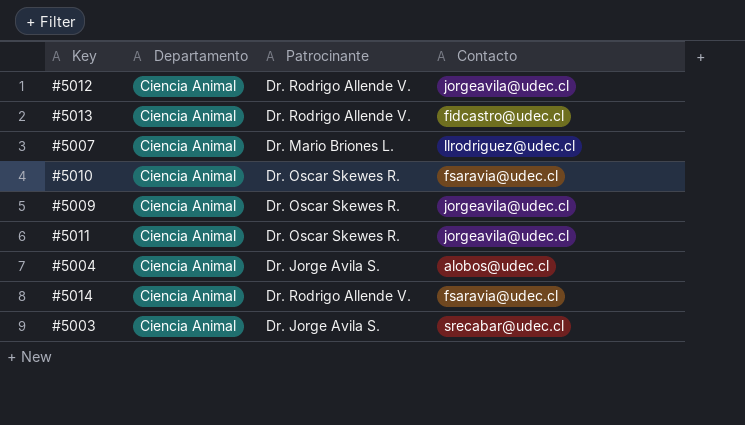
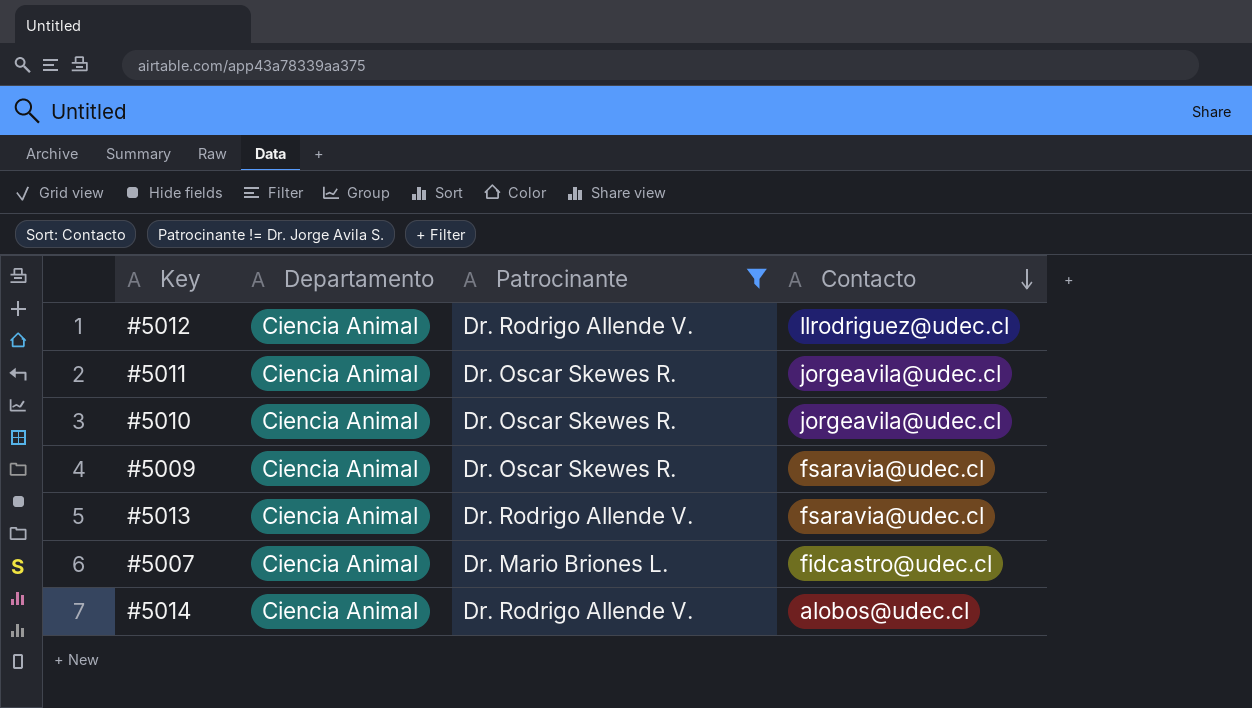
filter: none -> Patrocinante != Dr. Jorge Avila S.
row order: none -> Contacto descending
#5012 | Contacto: jorgeavila@udec.cl -> llrodriguez@udec.cl
#5010 | Contacto: fsaravia@udec.cl -> jorgeavila@udec.cl
#5009 | Contacto: jorgeavila@udec.cl -> fsaravia@udec.cl
#5013 | Contacto: fidcastro@udec.cl -> fsaravia@udec.cl
#5007 | Contacto: llrodriguez@udec.cl -> fidcastro@udec.cl
#5014 | Contacto: fsaravia@udec.cl -> alobos@udec.cl

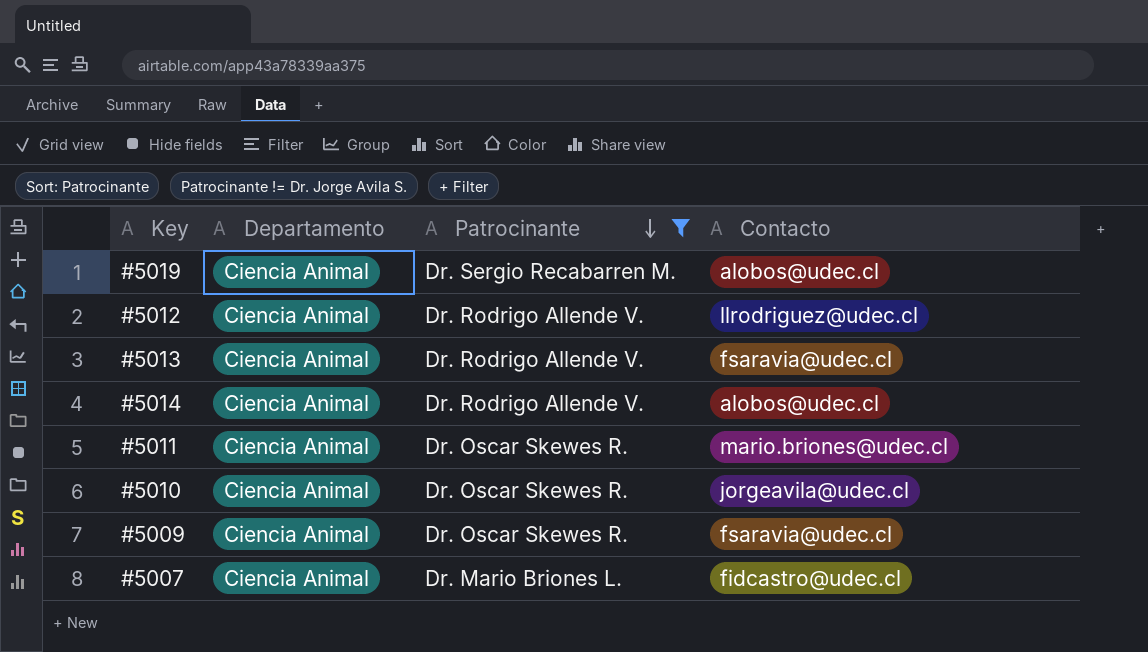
row order: Contacto descending -> Patrocinante descending
row #5019: none -> Ciencia Animal | Dr. Sergio Recabarren M. | alobos@udec.cl
#5011 | Contacto: jorgeavila@udec.cl -> mario.briones@udec.cl

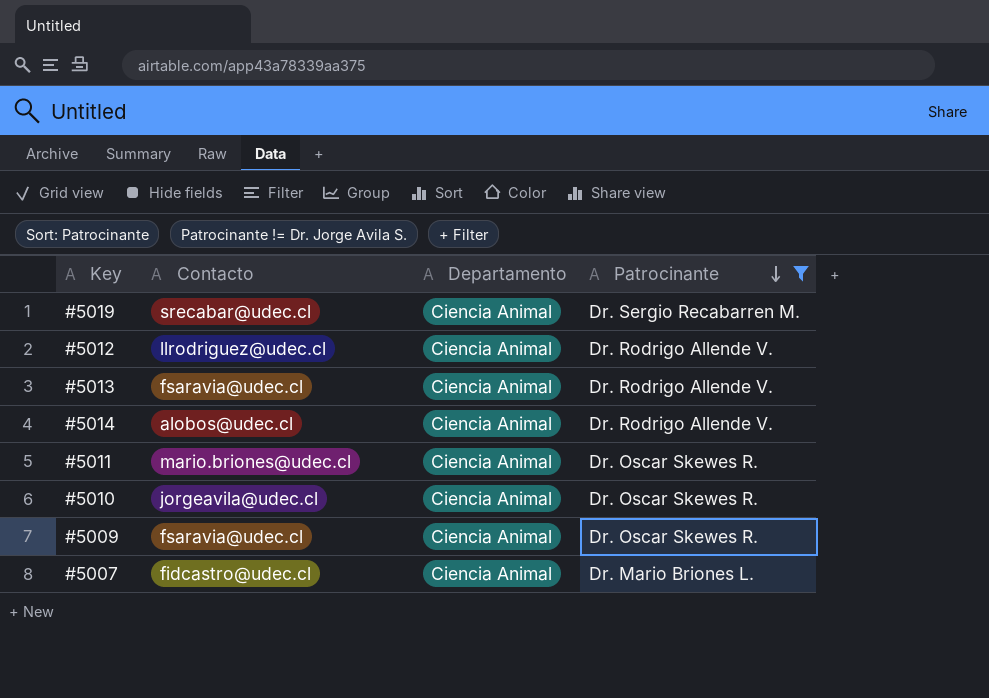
column Contacto | position: 4 -> 2
#5019 | Contacto: alobos@udec.cl -> srecabar@udec.cl

